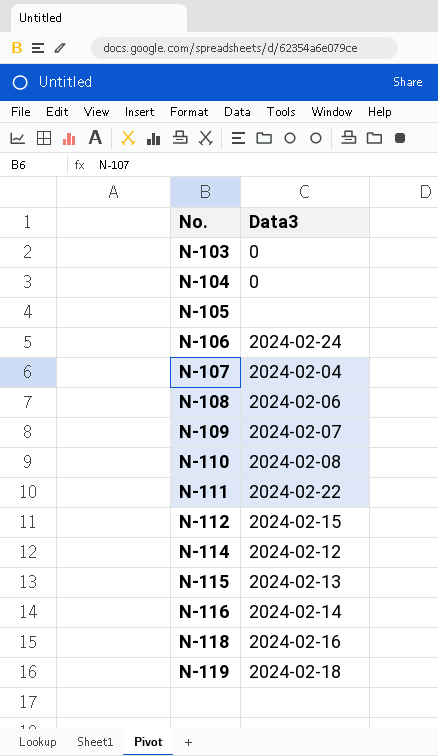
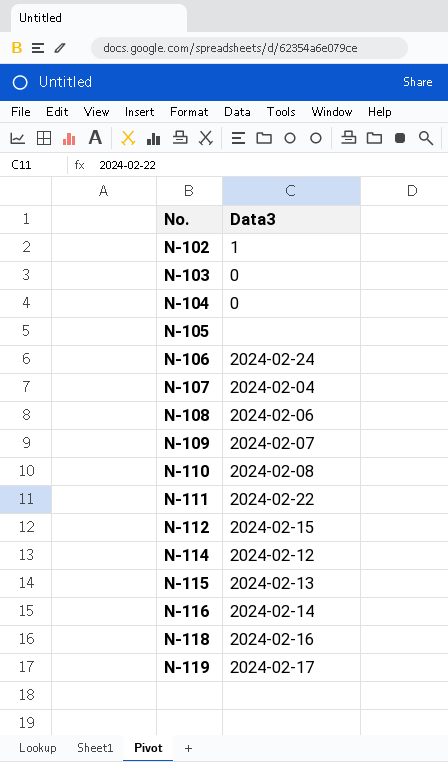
row N-102: none -> 1
N-119 | Data3: 2024-02-18 -> 2024-02-17

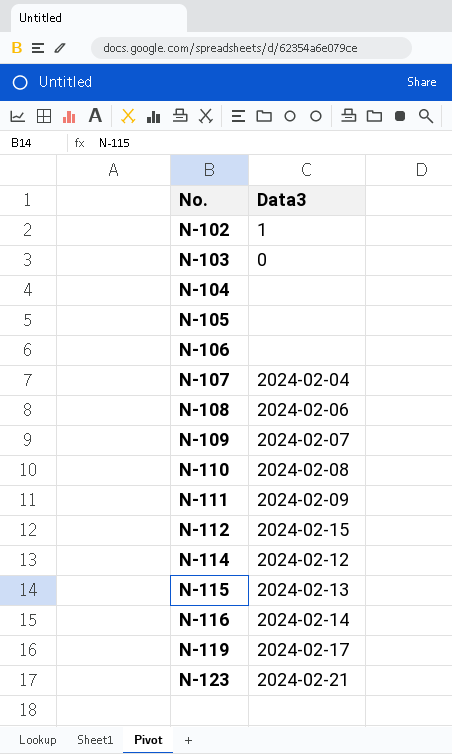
row N-118: 2024-02-16 -> none
N-104 | Data3: 0 -> none
N-106 | Data3: 2024-02-24 -> none
N-111 | Data3: 2024-02-22 -> 2024-02-09
row N-123: none -> 2024-02-21

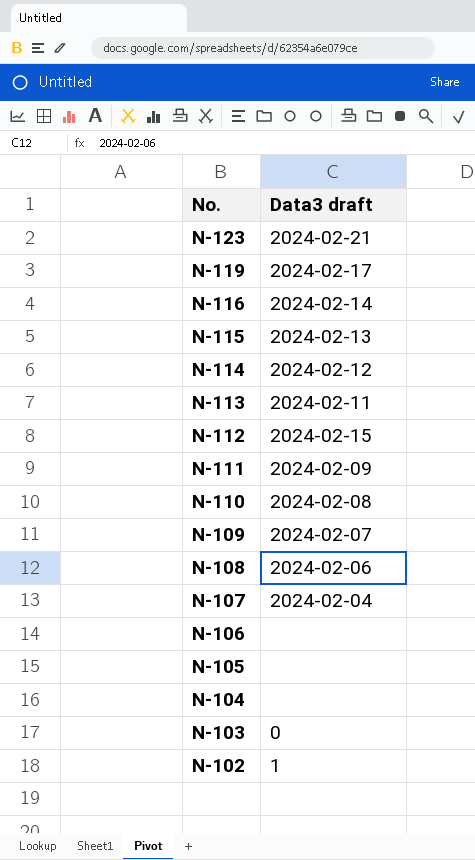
row order: No. ascending -> No. descending
column name: Data3 -> Data3 draft
row N-113: none -> 2024-02-11

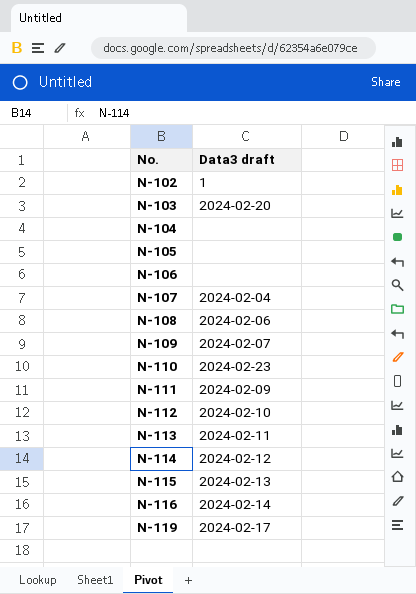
row order: No. descending -> No. ascending
row N-123: 2024-02-21 -> none
N-103 | Data3 draft: 0 -> 2024-02-20
N-110 | Data3 draft: 2024-02-08 -> 2024-02-23
N-112 | Data3 draft: 2024-02-15 -> 2024-02-10

